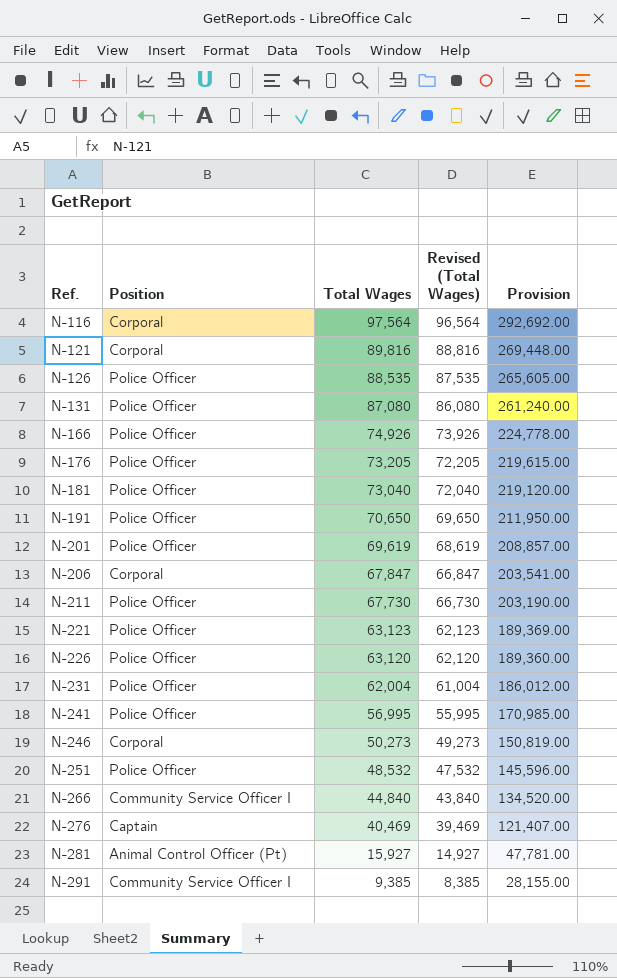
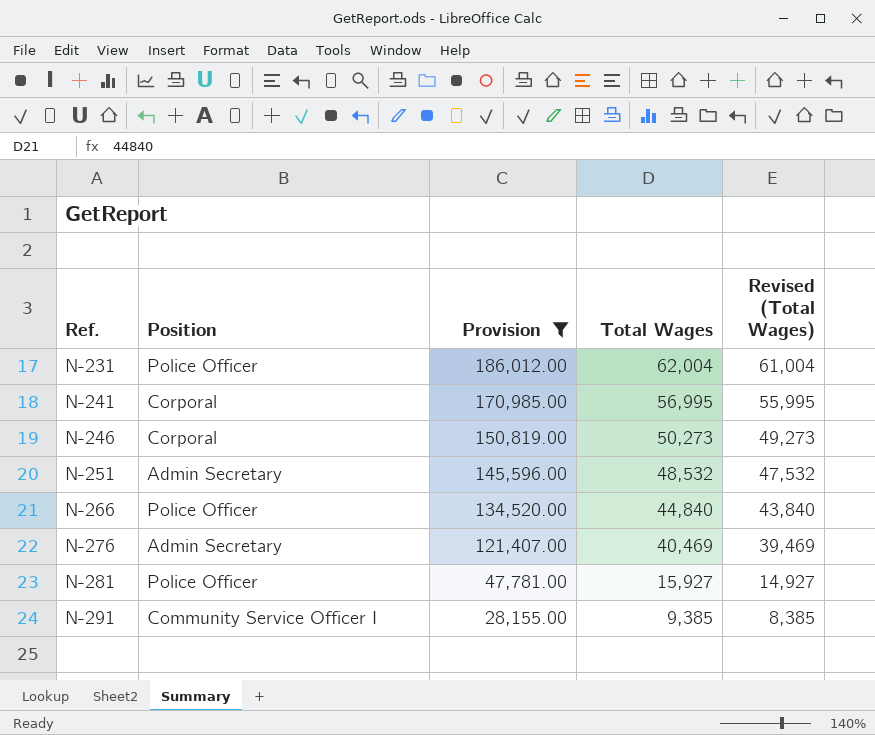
filter: none -> Provision <= 186,012.00
column Provision | position: 5 -> 3
N-241 | Position: Police Officer -> Corporal
N-251 | Position: Police Officer -> Admin Secretary
N-266 | Position: Community Service Officer I -> Police Officer
N-276 | Position: Captain -> Admin Secretary
N-281 | Position: Animal Control Officer (Pt) -> Police Officer

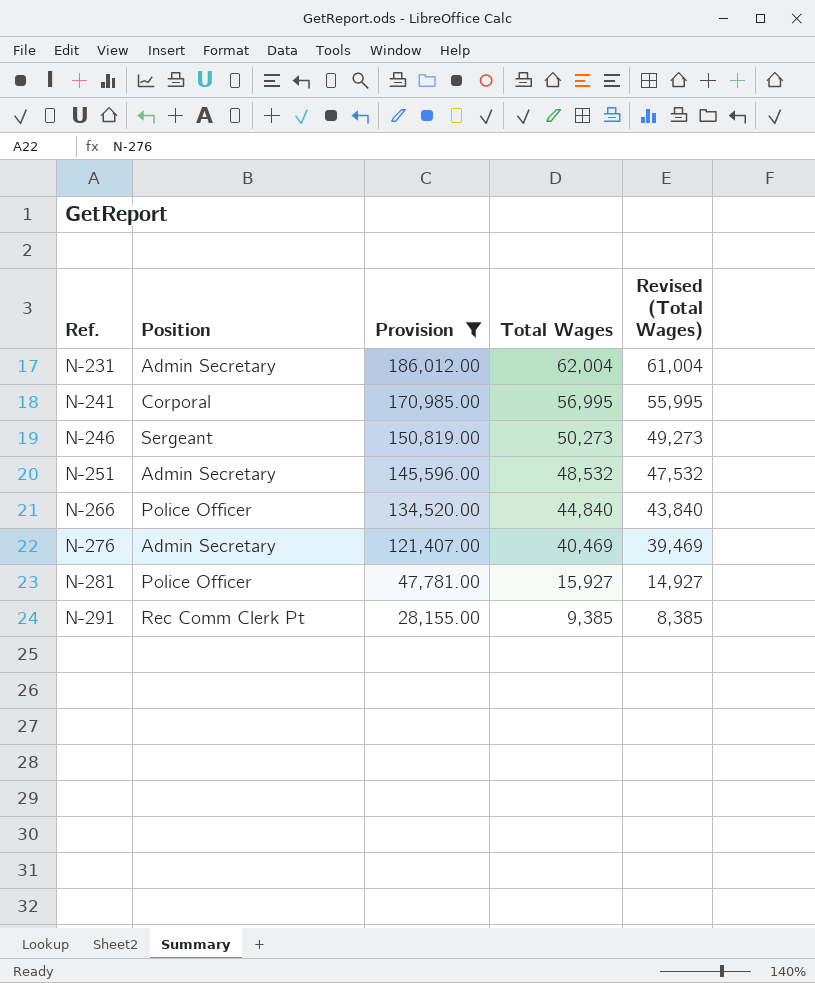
N-231 | Position: Police Officer -> Admin Secretary
N-246 | Position: Corporal -> Sergeant
N-291 | Position: Community Service Officer I -> Rec Comm Clerk Pt

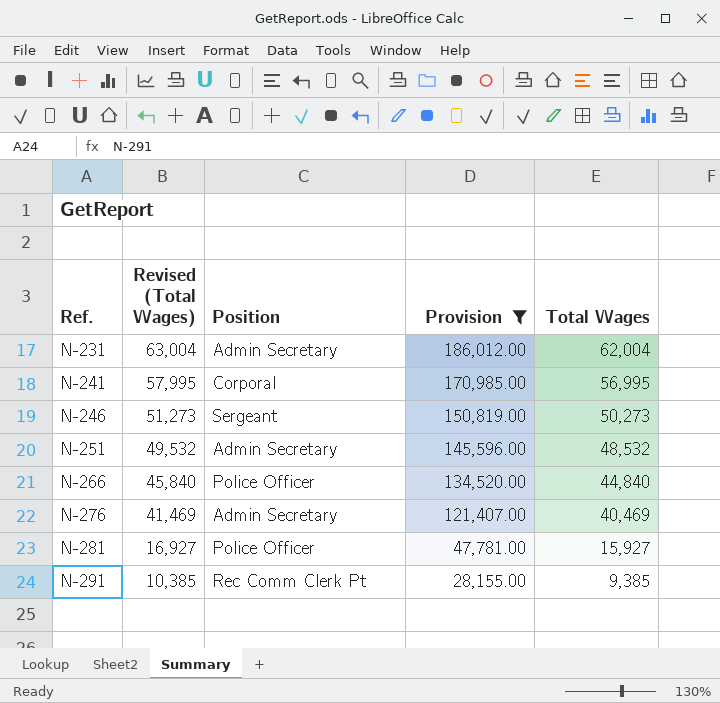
column Revised (Total Wages) | formula: [Total Wages] - 1000 -> [Total Wages] + 1000
column Revised (Total Wages) | position: 5 -> 2

